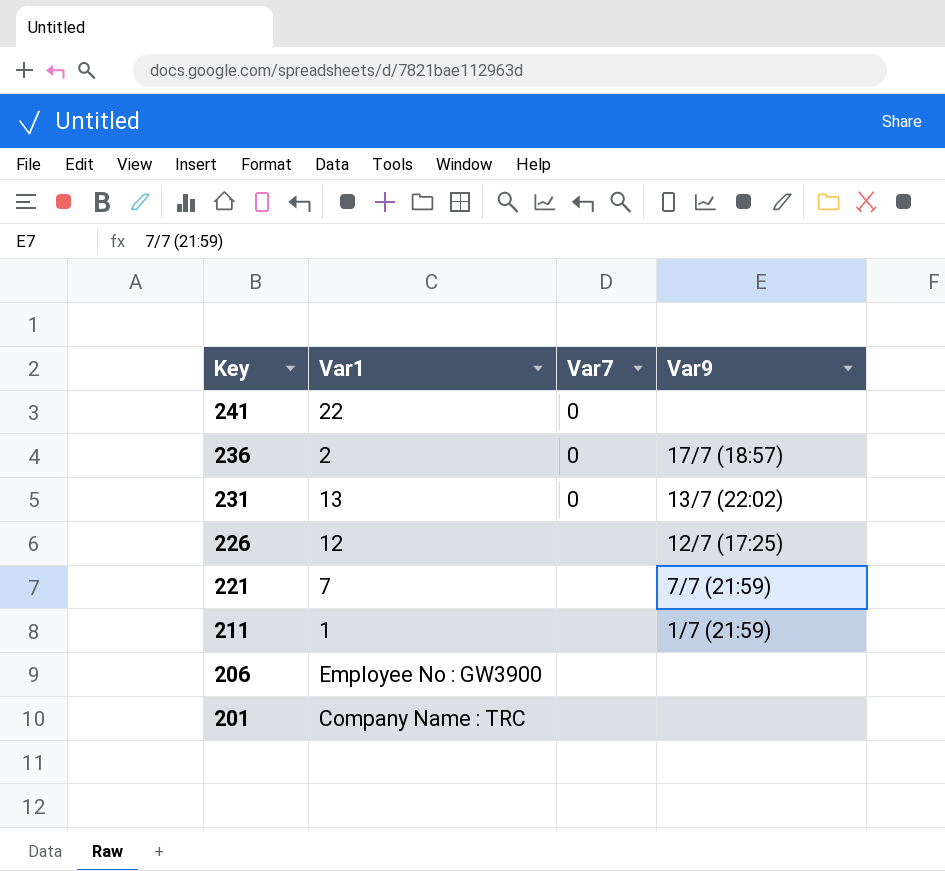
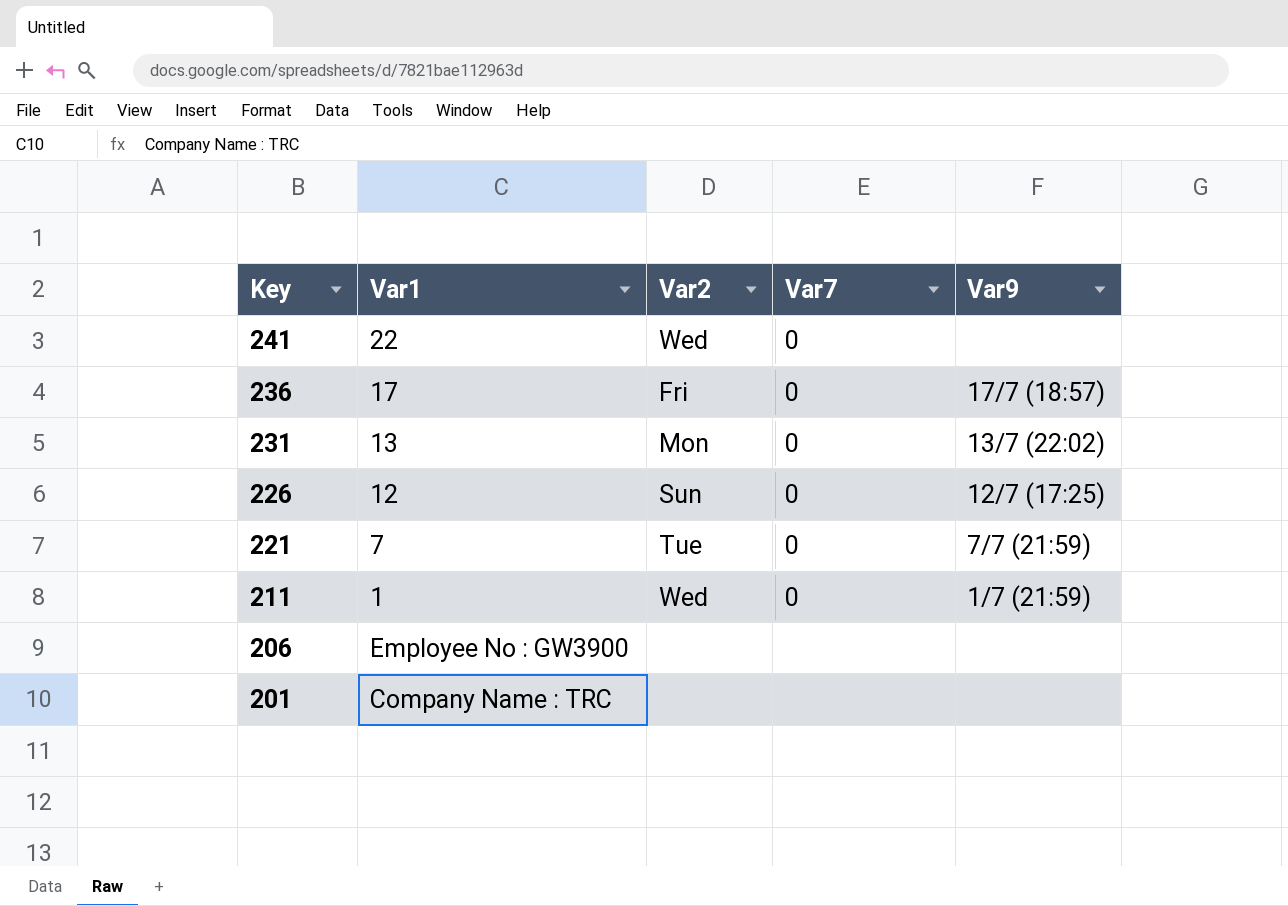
column Var2 | position: none -> 3
236 | Var1: 2 -> 17
226 | Var7: none -> 0
221 | Var7: none -> 0
211 | Var7: none -> 0

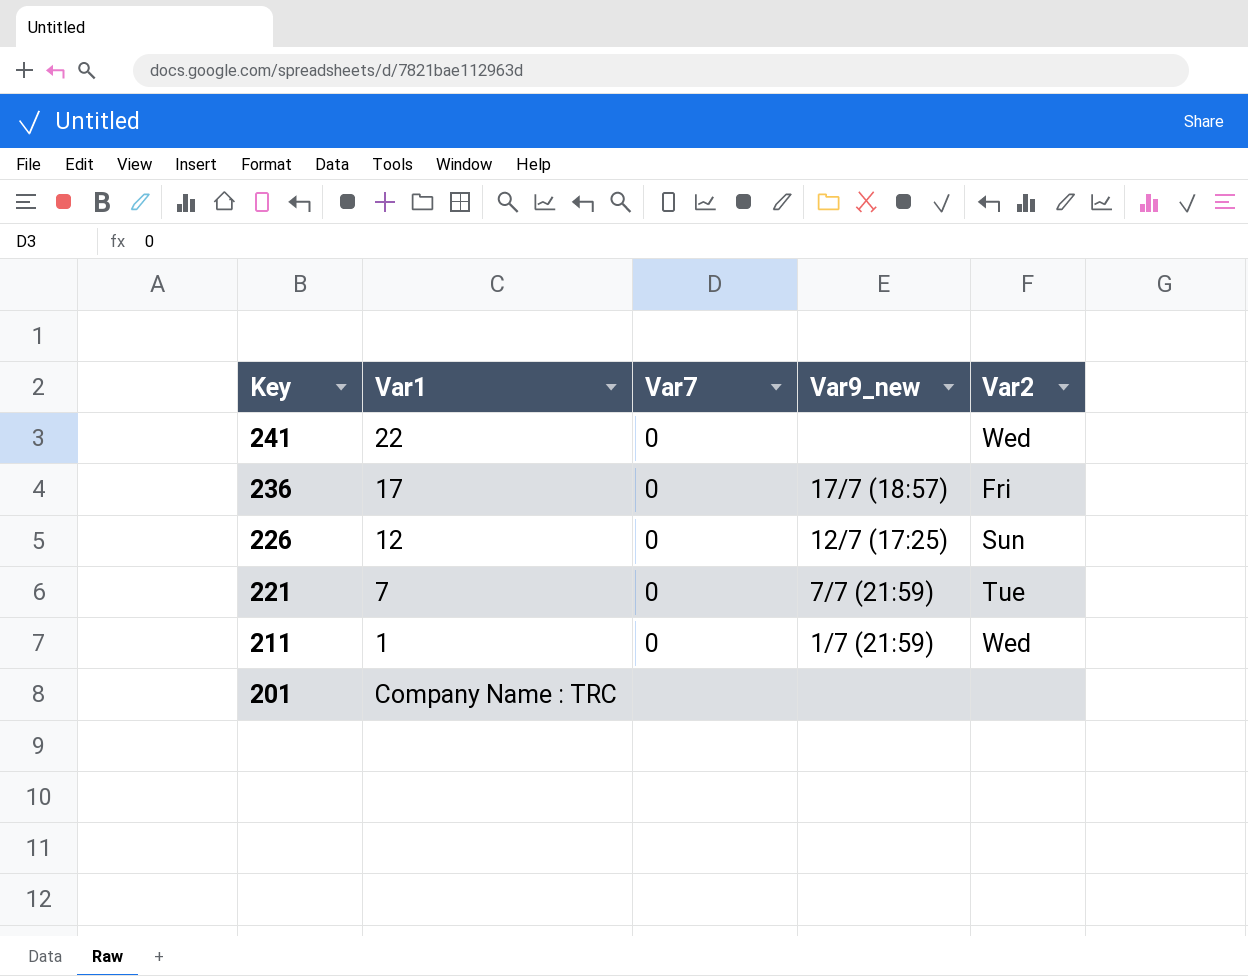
column name: Var9 -> Var9_new
column Var2 | position: 3 -> 5
row 231: 13 | Mon | 0 | 13/7 (22:02) -> none
row 206: Employee No : GW3900 | none | none | none -> none

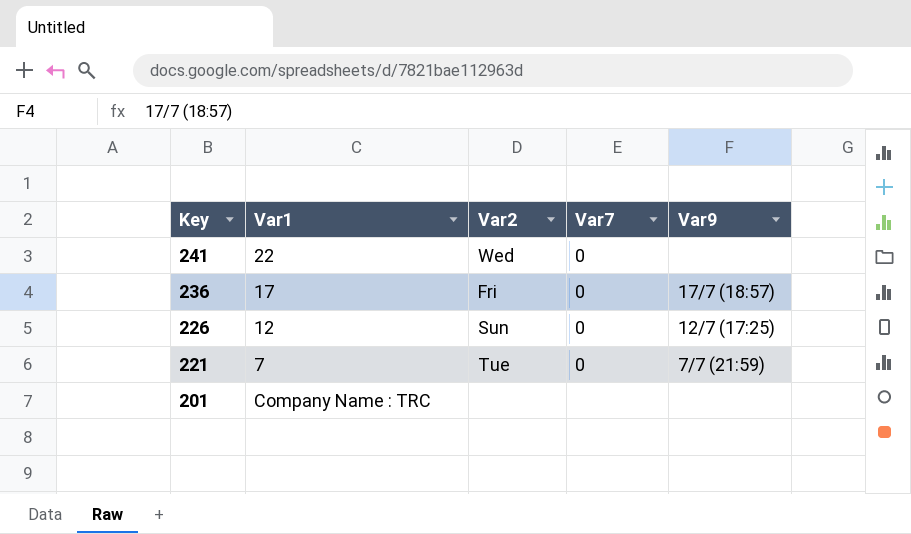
column Var2 | position: 5 -> 3
column name: Var9_new -> Var9
row 211: 1 | 0 | 1/7 (21:59) | Wed -> none

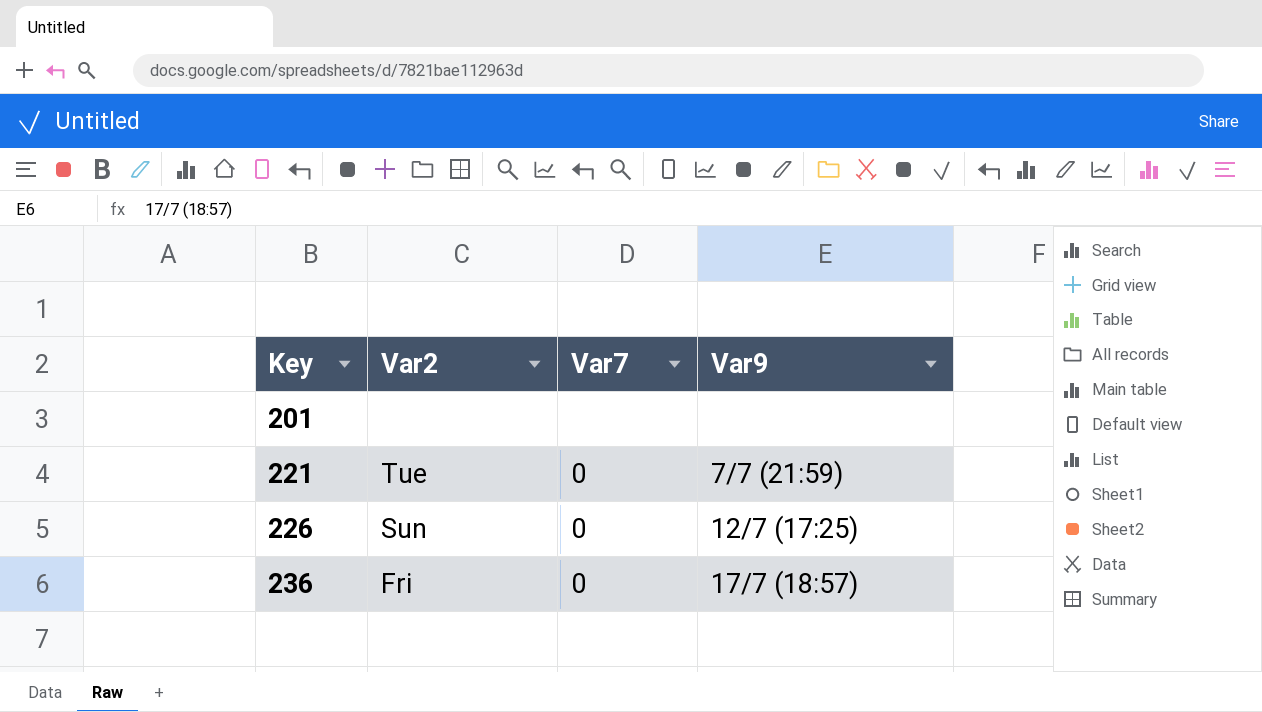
row order: Key descending -> Key ascending
column Var1 | position: 2 -> none
row 241: 22 | Wed | 0 | none -> none

